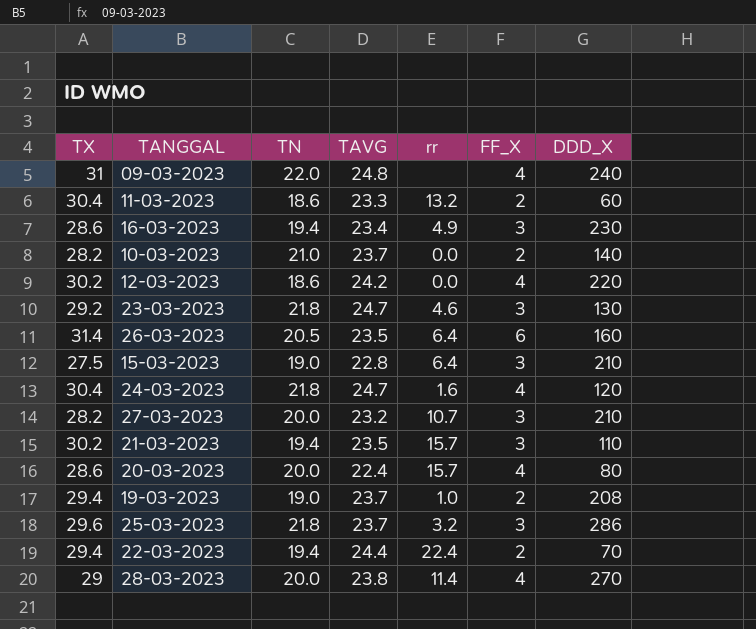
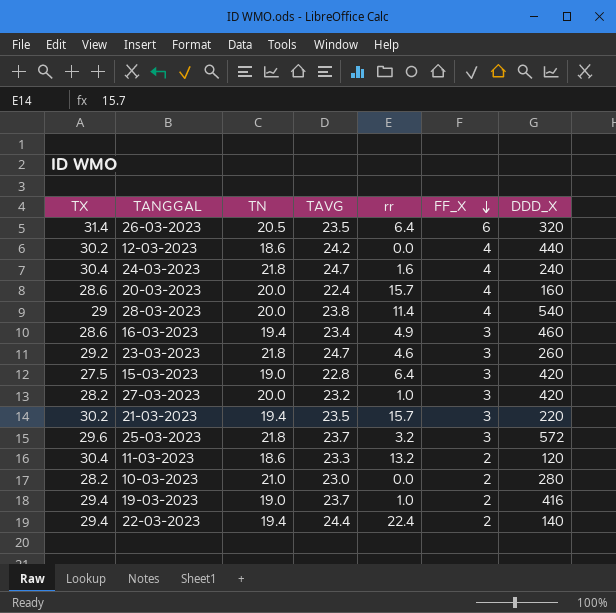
row order: none -> FF_X descending
row 09-03-2023: 31 | 22.0 | 24.8 | none | 4 | 240 -> none
26-03-2023 | DDD_X: 160 -> 320
12-03-2023 | DDD_X: 220 -> 440
24-03-2023 | DDD_X: 120 -> 240
20-03-2023 | DDD_X: 80 -> 160
28-03-2023 | DDD_X: 270 -> 540
16-03-2023 | DDD_X: 230 -> 460
23-03-2023 | DDD_X: 130 -> 260
15-03-2023 | DDD_X: 210 -> 420
27-03-2023 | rr: 10.7 -> 1.0
27-03-2023 | DDD_X: 210 -> 420
21-03-2023 | DDD_X: 110 -> 220
25-03-2023 | DDD_X: 286 -> 572
11-03-2023 | DDD_X: 60 -> 120
10-03-2023 | TAVG: 23.7 -> 23.0
10-03-2023 | DDD_X: 140 -> 280
19-03-2023 | DDD_X: 208 -> 416
22-03-2023 | DDD_X: 70 -> 140

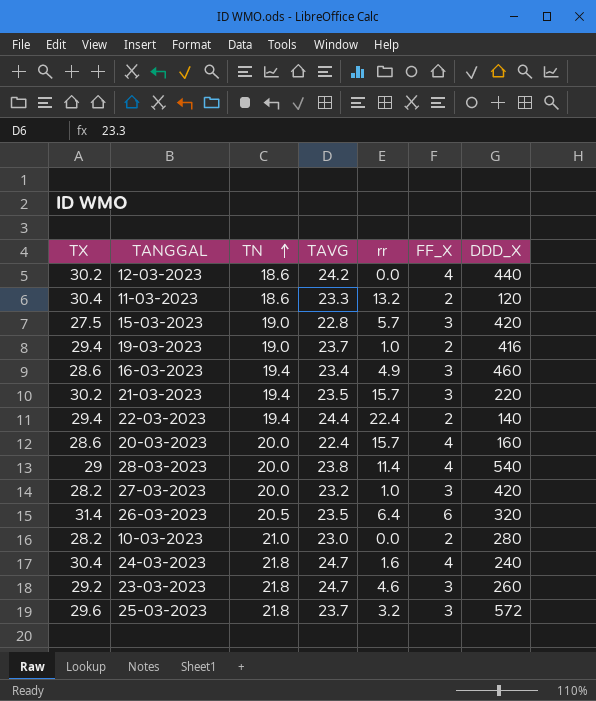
row order: FF_X descending -> TN ascending
15-03-2023 | rr: 6.4 -> 5.7

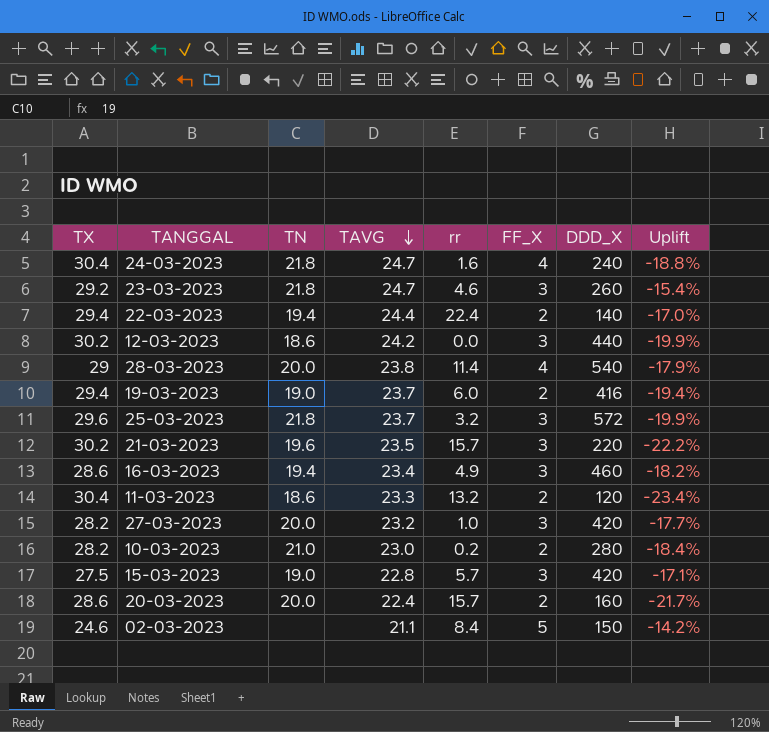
row order: TN ascending -> TAVG descending
column Uplift | formula: none -> ([TAVG] - [TX]) / [TX]
row 26-03-2023: 31.4 | 20.5 | 23.5 | 6.4 | 6 | 320 -> none
12-03-2023 | FF_X: 4 -> 3
19-03-2023 | rr: 1.0 -> 6.0
21-03-2023 | TN: 19.4 -> 19.6
10-03-2023 | rr: 0.0 -> 0.2
20-03-2023 | FF_X: 4 -> 2
row 02-03-2023: none -> 24.6 | none | 21.1 | 8.4 | 5 | 150 | -14.2%

